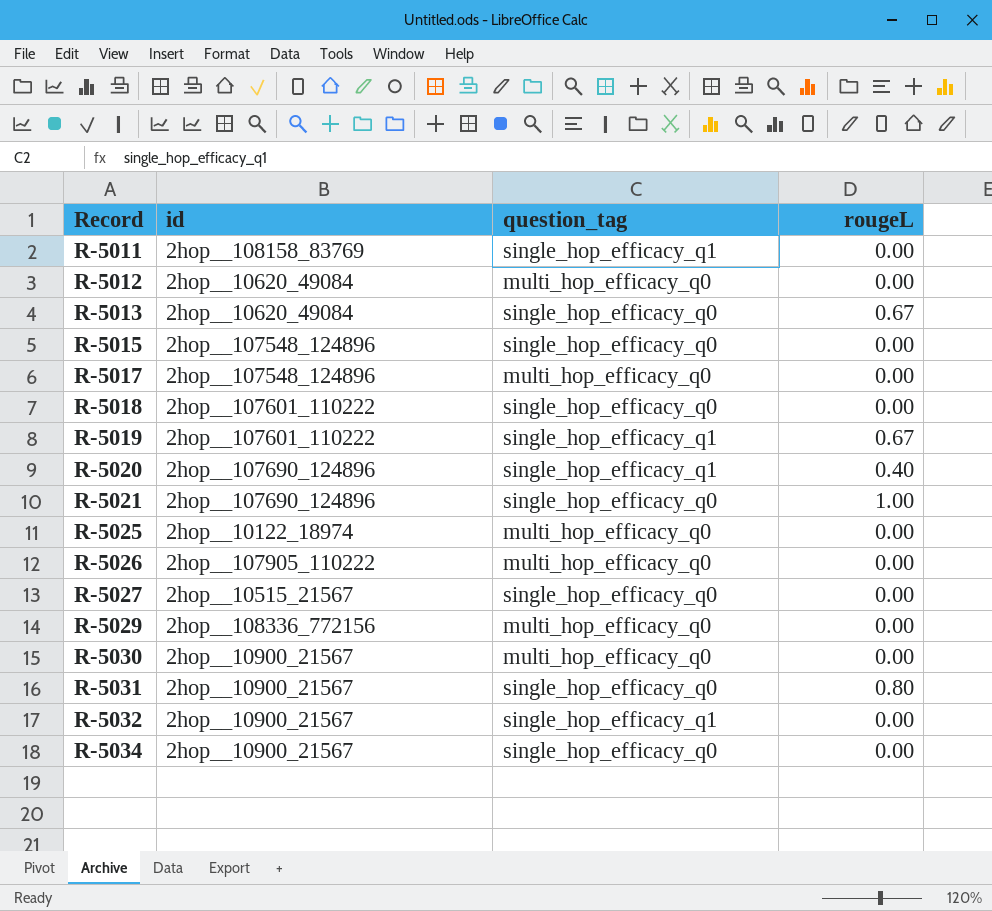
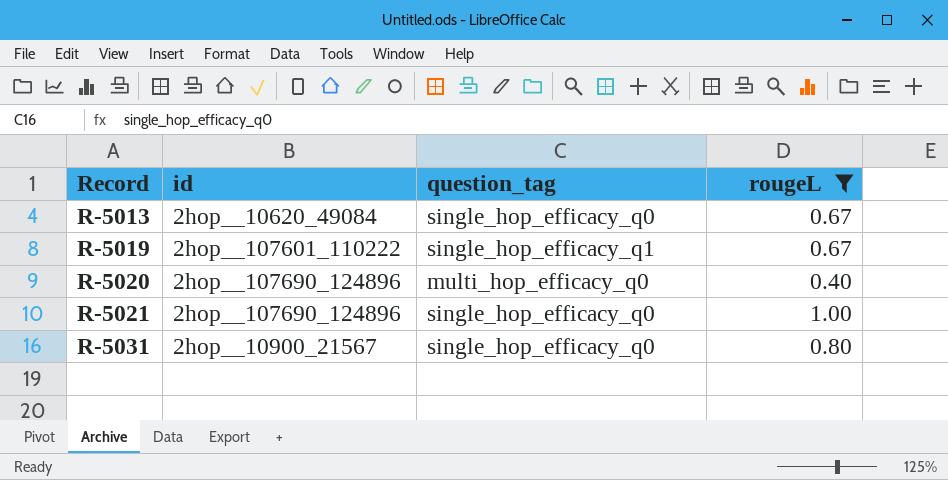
filter: none -> rougeL != 0.00
R-5020 | question_tag: single_hop_efficacy_q1 -> multi_hop_efficacy_q0

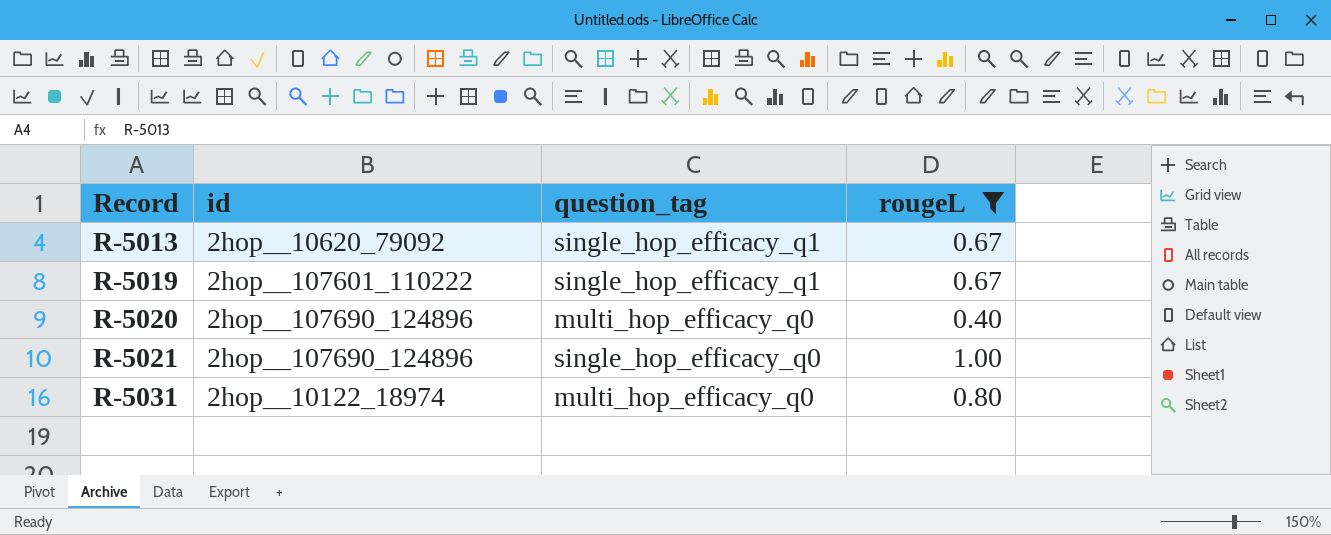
R-5013 | id: 2hop__10620_49084 -> 2hop__10620_79092
R-5013 | question_tag: single_hop_efficacy_q0 -> single_hop_efficacy_q1
R-5031 | id: 2hop__10900_21567 -> 2hop__10122_18974
R-5031 | question_tag: single_hop_efficacy_q0 -> multi_hop_efficacy_q0

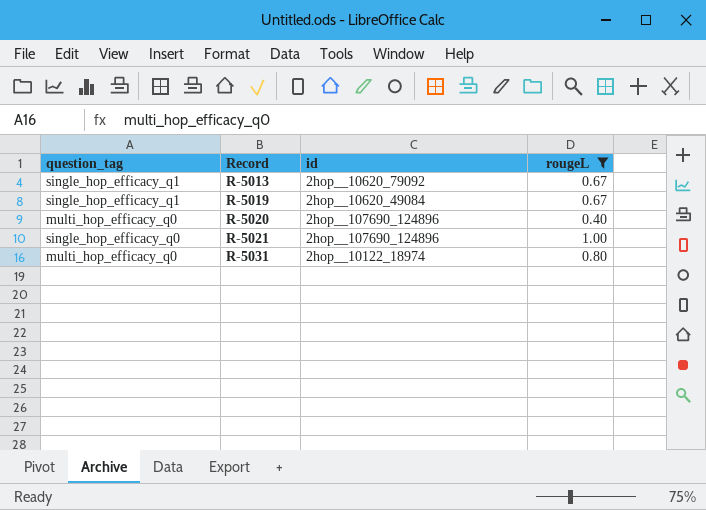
column question_tag | position: 3 -> 1
R-5019 | id: 2hop__107601_110222 -> 2hop__10620_49084

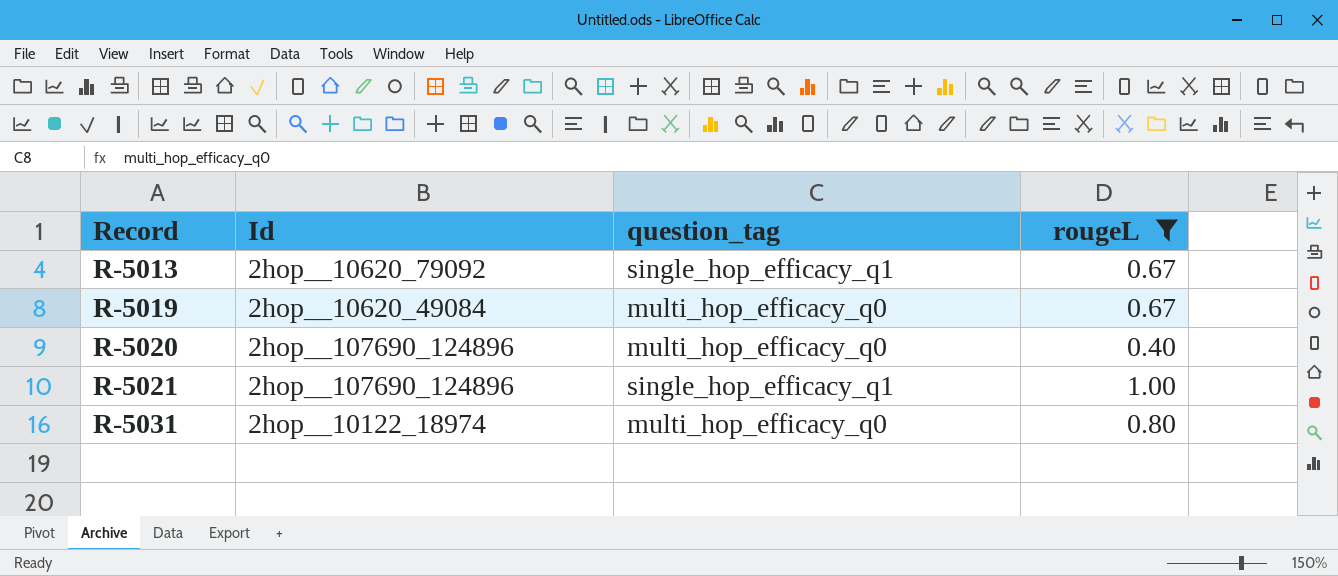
column name: id -> Id
column question_tag | position: 1 -> 3
R-5019 | question_tag: single_hop_efficacy_q1 -> multi_hop_efficacy_q0
R-5021 | question_tag: single_hop_efficacy_q0 -> single_hop_efficacy_q1

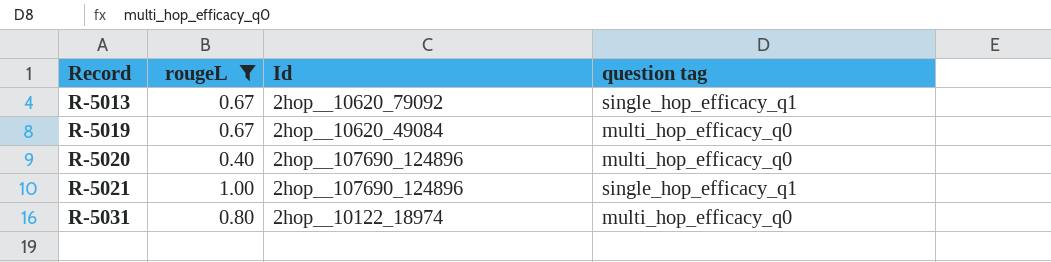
column rougeL | position: 4 -> 2
column name: question_tag -> question tag

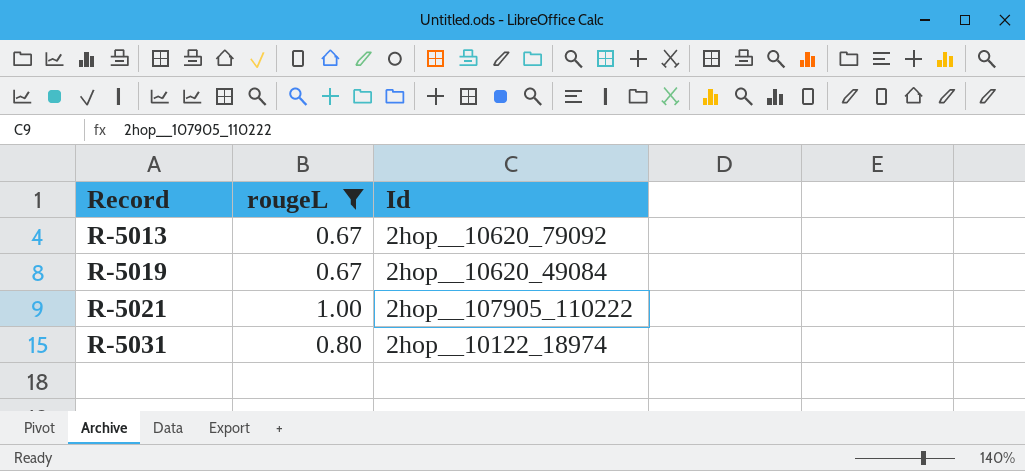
column question tag | position: 4 -> none
row R-5020: 0.40 | 2hop__107690_124896 | multi_hop_efficacy_q0 -> none
R-5021 | Id: 2hop__107690_124896 -> 2hop__107905_110222

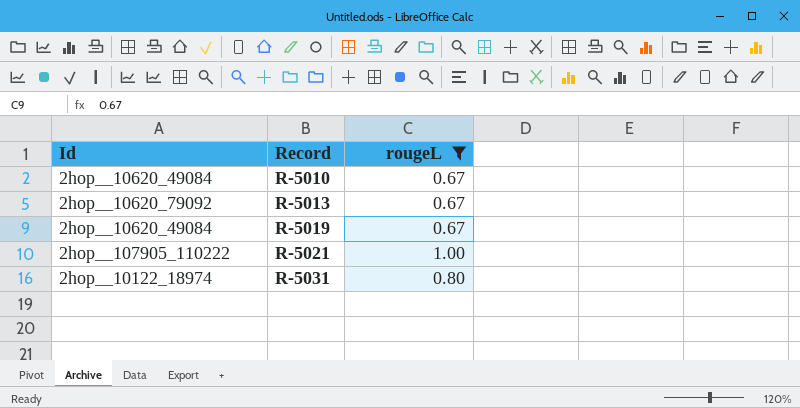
column Id | position: 3 -> 1
row R-5010: none -> 2hop__10620_49084 | 0.67

